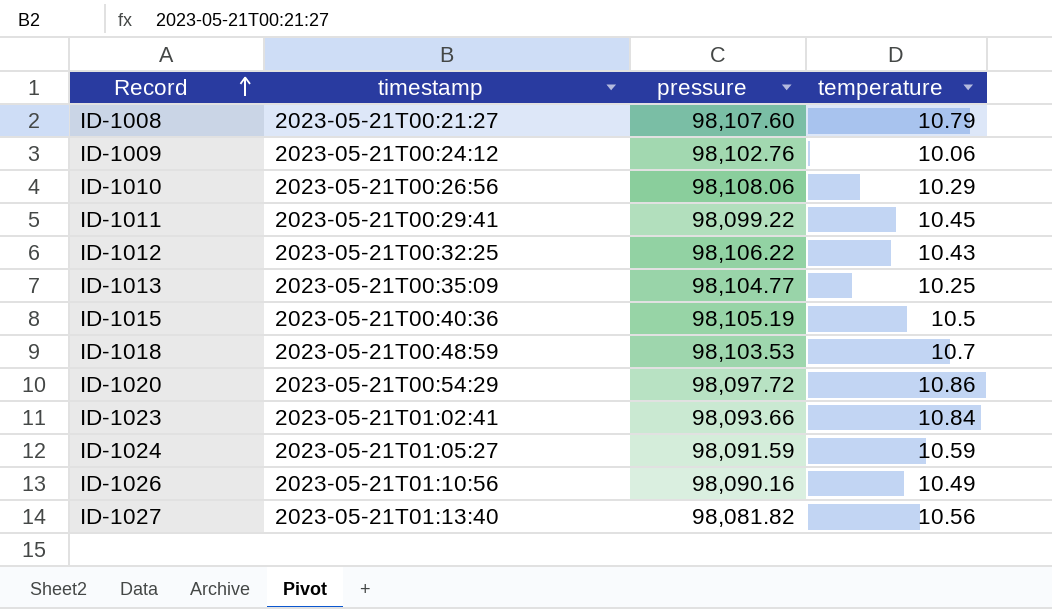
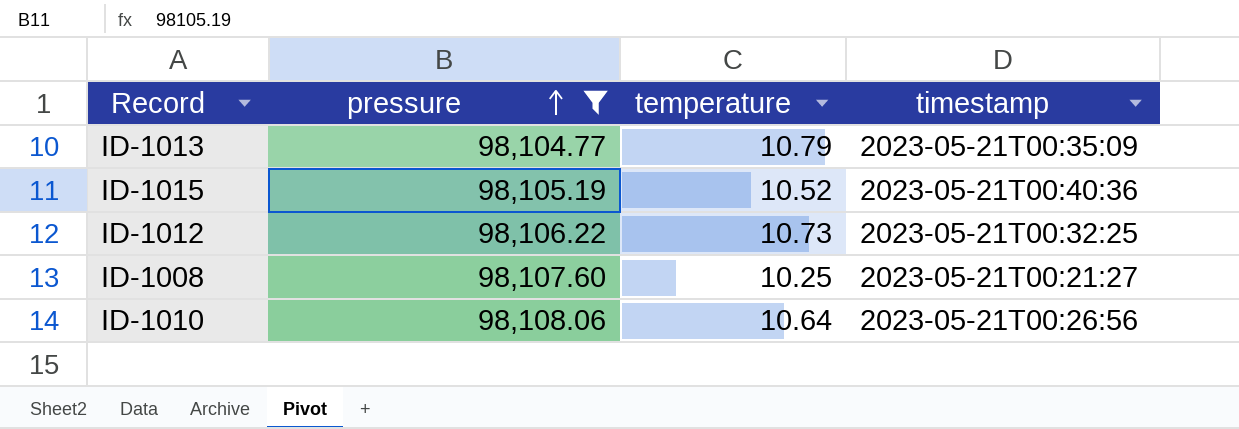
filter: none -> pressure >= 98,104.77
row order: Record ascending -> pressure ascending
column timestamp | position: 2 -> 4
ID-1013 | temperature: 10.25 -> 10.79
ID-1015 | temperature: 10.5 -> 10.52
ID-1012 | temperature: 10.43 -> 10.73
ID-1008 | temperature: 10.79 -> 10.25
ID-1010 | temperature: 10.29 -> 10.64

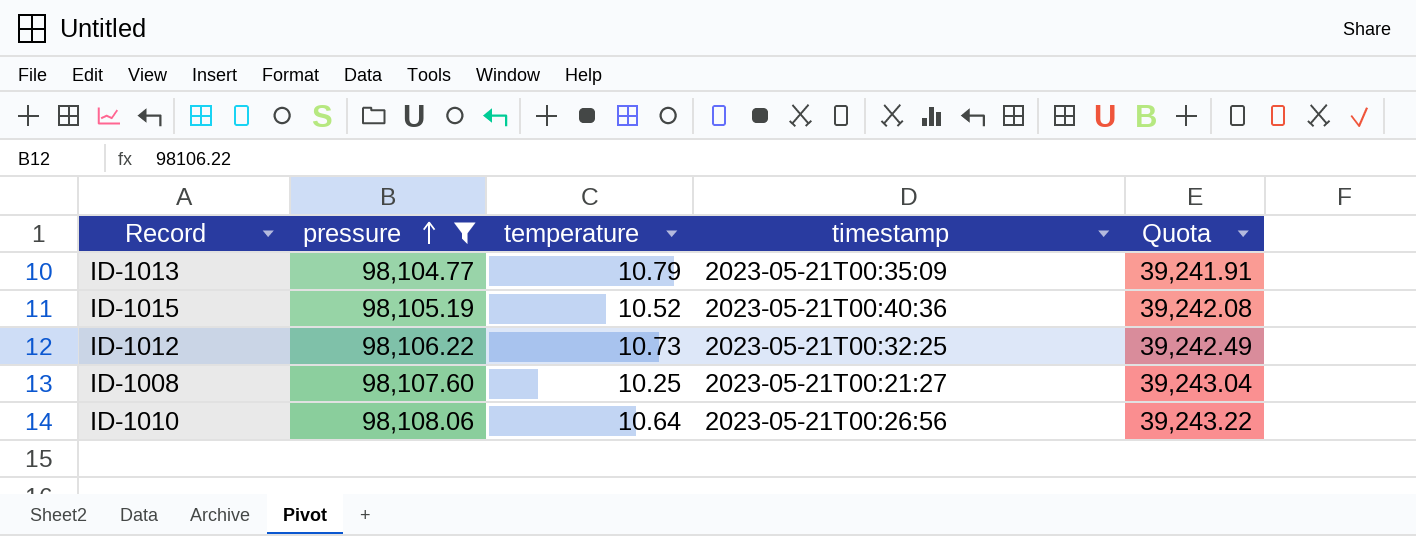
column Quota | formula: none -> [pressure] * 0.4

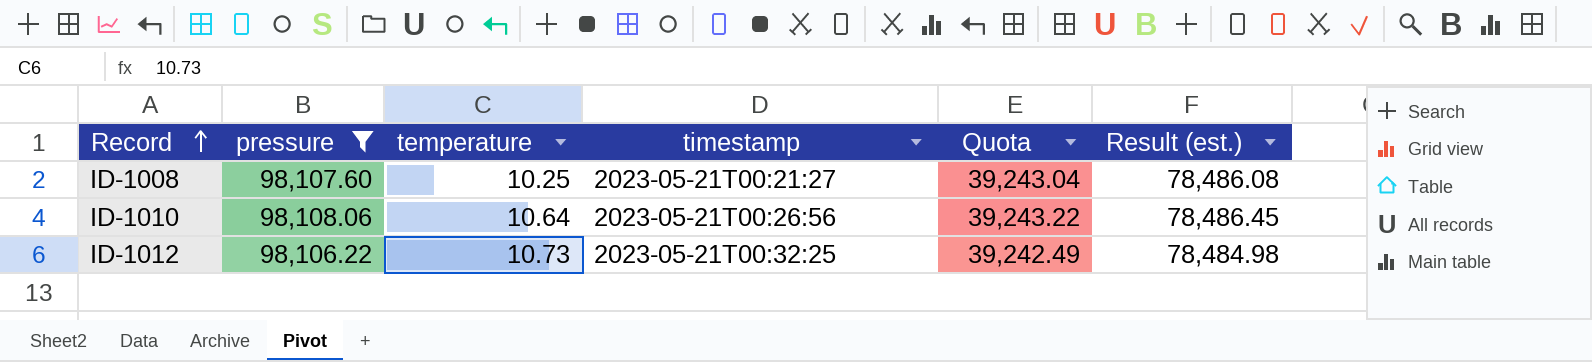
row order: pressure ascending -> Record ascending
column Result (est.) | formula: none -> [pressure] * 0.8
row ID-1013: 98,104.77 | 10.79 | 2023-05-21T00:35:09 | 39,241.91 -> none
row ID-1015: 98,105.19 | 10.52 | 2023-05-21T00:40:36 | 39,242.08 -> none

